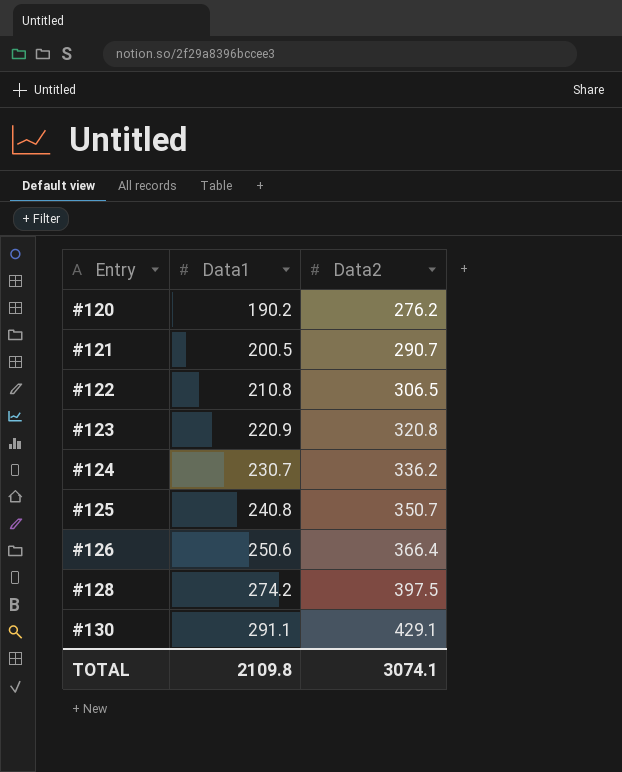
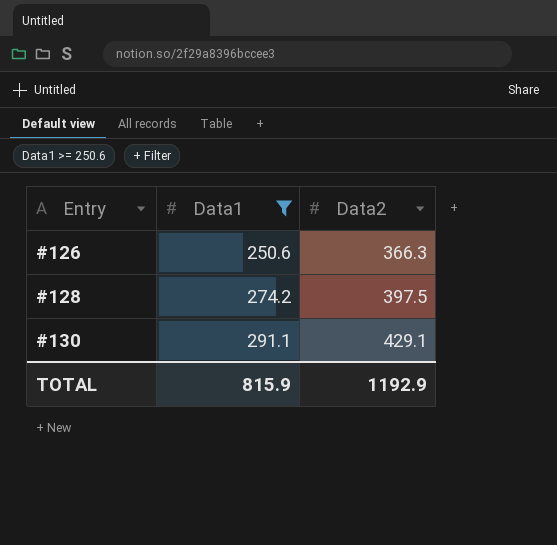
filter: none -> Data1 >= 250.6
#126 | Data2: 366.4 -> 366.3
TOTAL | Data1: 2109.8 -> 815.9
TOTAL | Data2: 3074.1 -> 1192.9

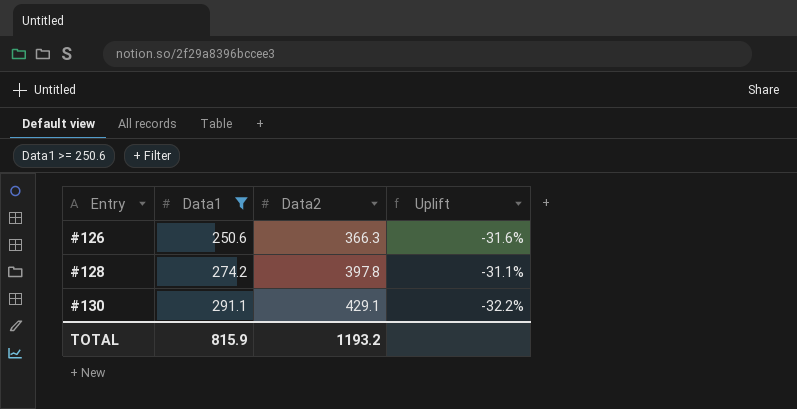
column Uplift | formula: none -> ([Data1] - [Data2]) / [Data2]
#128 | Data2: 397.5 -> 397.8
TOTAL | Data2: 1192.9 -> 1193.2

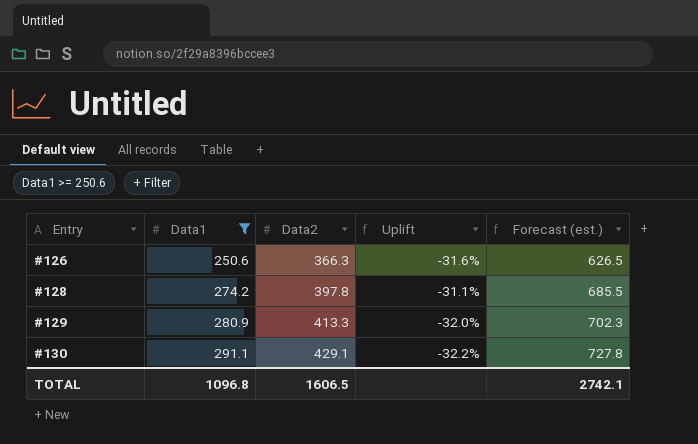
column Forecast (est.) | formula: none -> [Data1] * 2.5
row #129: none -> 280.9 | 413.3 | -32.0% | 702.3
TOTAL | Data1: 815.9 -> 1096.8
TOTAL | Data2: 1193.2 -> 1606.5

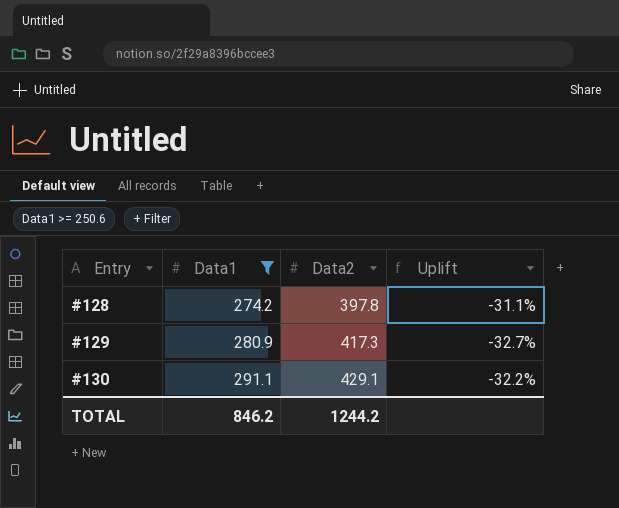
column Forecast (est.) | formula: [Data1] * 2.5 -> none
row #126: 250.6 | 366.3 | -31.6% | 626.5 -> none
#129 | Data2: 413.3 -> 417.3
#129 | Uplift: -32.0% -> -32.7%
TOTAL | Data1: 1096.8 -> 846.2
TOTAL | Data2: 1606.5 -> 1244.2

